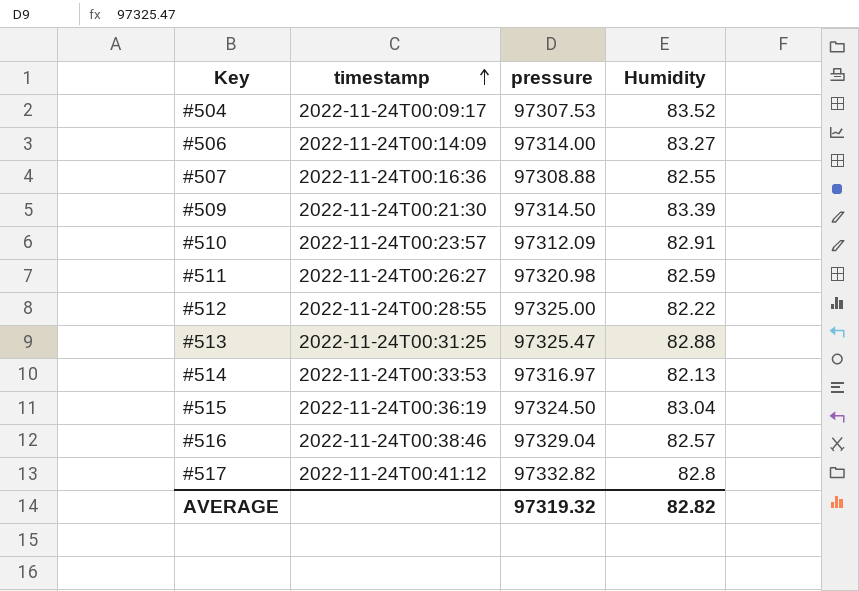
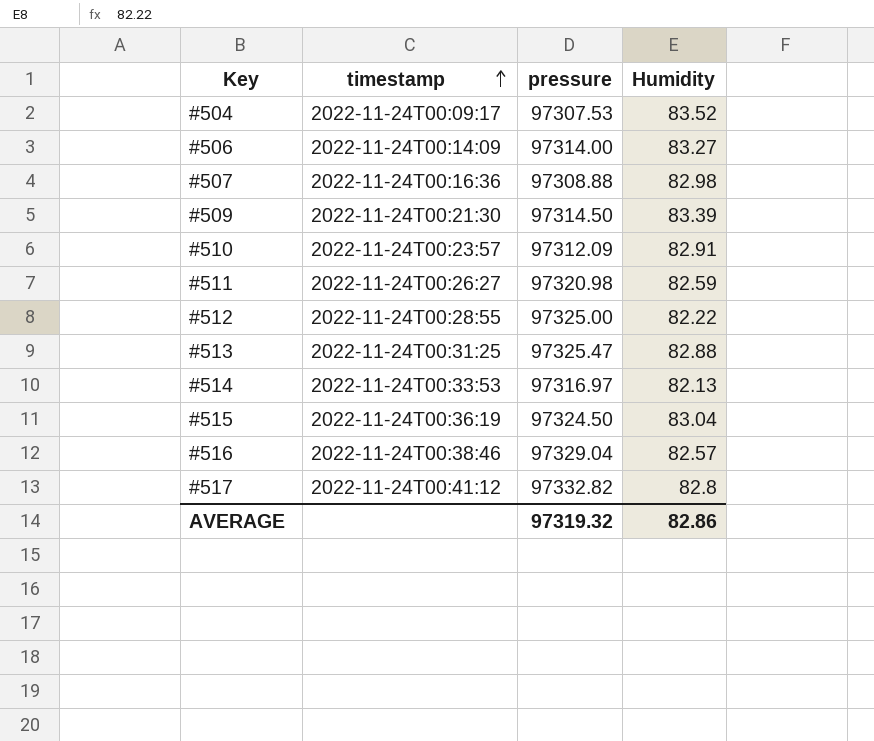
#507 | Humidity: 82.55 -> 82.98
AVERAGE | Humidity: 82.82 -> 82.86

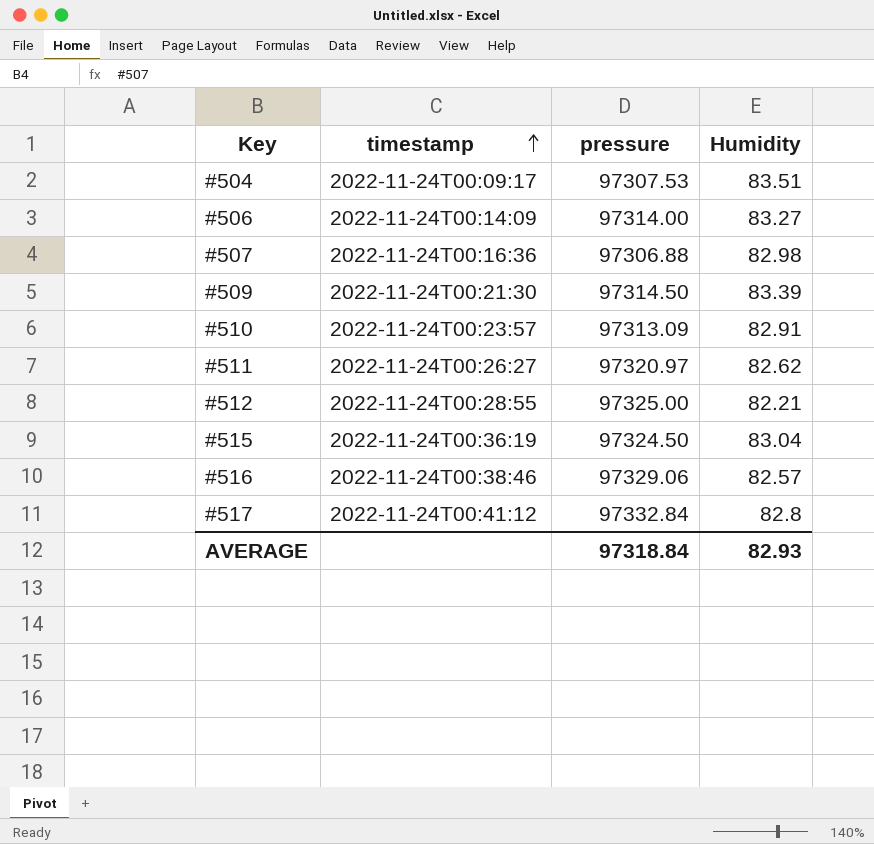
row #513: 2022-11-24T00:31:25 | 97325.47 | 82.88 -> none
row #514: 2022-11-24T00:33:53 | 97316.97 | 82.13 -> none
#504 | Humidity: 83.52 -> 83.51
#507 | pressure: 97308.88 -> 97306.88
#510 | pressure: 97312.09 -> 97313.09
#511 | pressure: 97320.98 -> 97320.97
#511 | Humidity: 82.59 -> 82.62
#512 | Humidity: 82.22 -> 82.21
#516 | pressure: 97329.04 -> 97329.06
#517 | pressure: 97332.82 -> 97332.84
AVERAGE | pressure: 97319.32 -> 97318.84
AVERAGE | Humidity: 82.86 -> 82.93

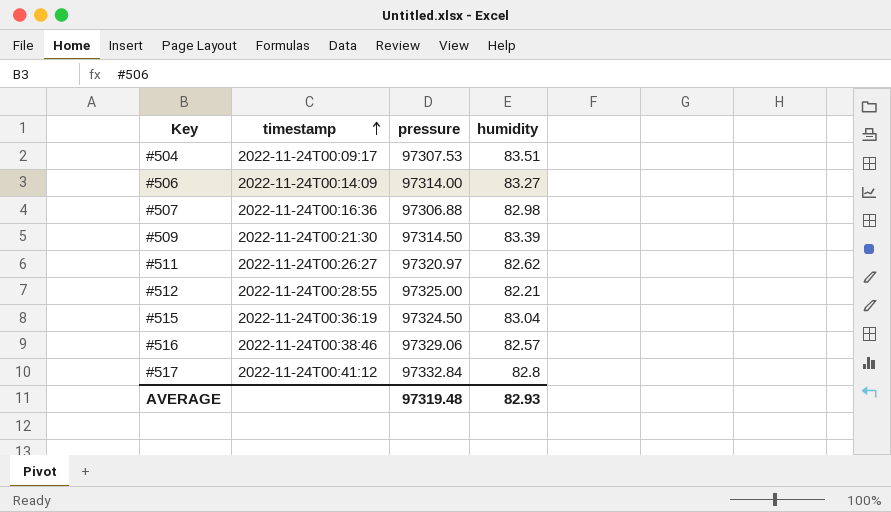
column name: Humidity -> humidity
row #510: 2022-11-24T00:23:57 | 97313.09 | 82.91 -> none
AVERAGE | pressure: 97318.84 -> 97319.48

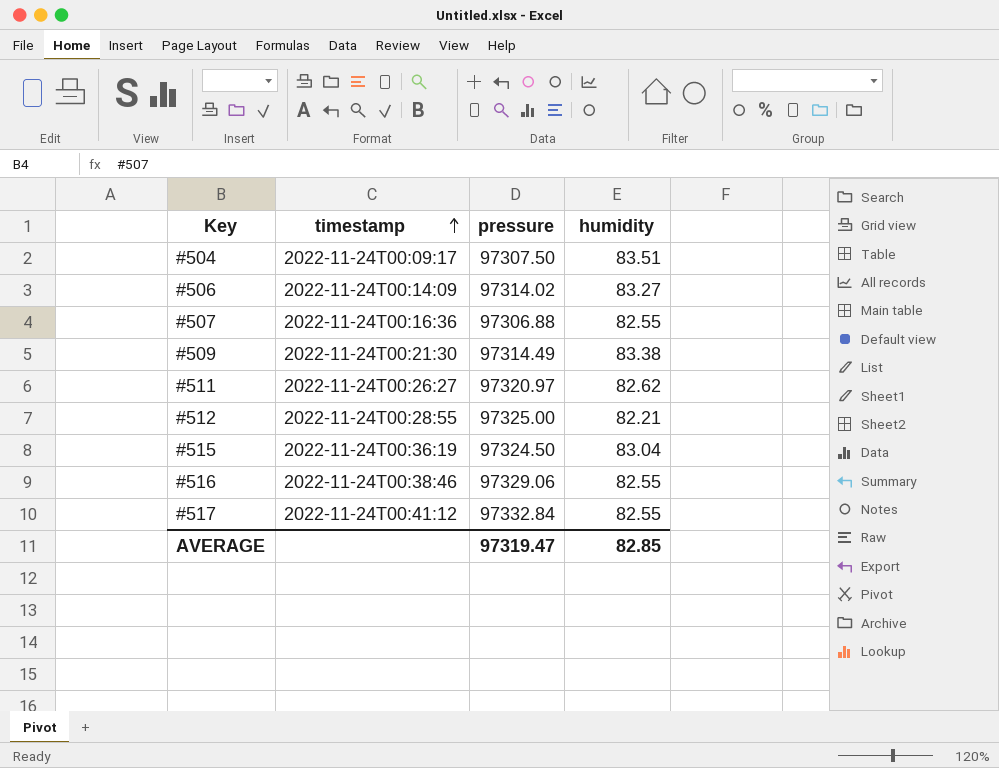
#504 | pressure: 97307.53 -> 97307.50
#506 | pressure: 97314.00 -> 97314.02
#507 | humidity: 82.98 -> 82.55
#509 | pressure: 97314.50 -> 97314.49
#509 | humidity: 83.39 -> 83.38
#516 | humidity: 82.57 -> 82.55
#517 | humidity: 82.8 -> 82.55
AVERAGE | pressure: 97319.48 -> 97319.47
AVERAGE | humidity: 82.93 -> 82.85

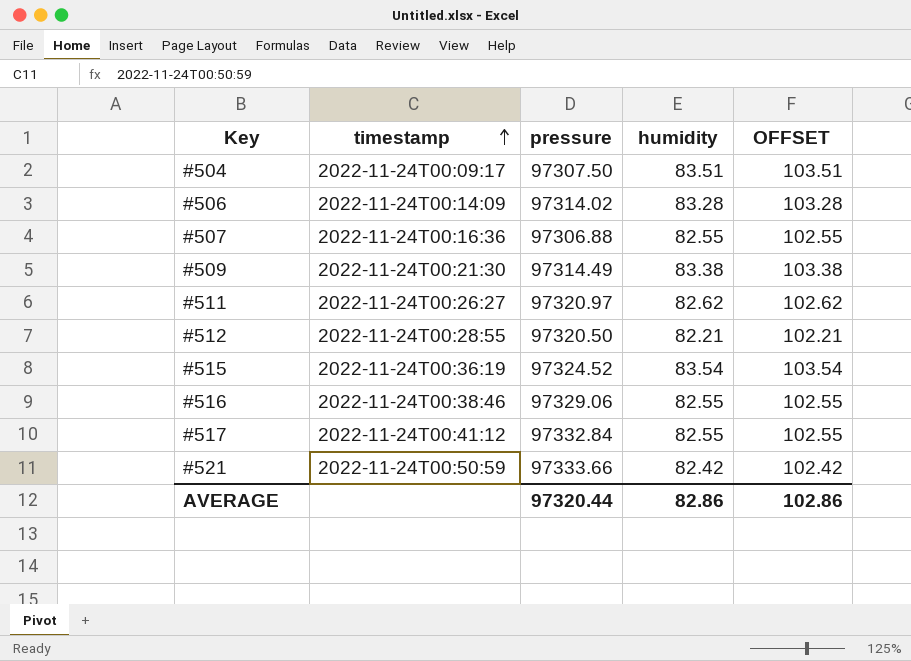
column OFFSET | formula: none -> [humidity] + 20
#506 | humidity: 83.27 -> 83.28
#512 | pressure: 97325.00 -> 97320.50
#515 | pressure: 97324.50 -> 97324.52
#515 | humidity: 83.04 -> 83.54
row #521: none -> 2022-11-24T00:50:59 | 97333.66 | 82.42 | 102.42
AVERAGE | pressure: 97319.47 -> 97320.44
AVERAGE | humidity: 82.85 -> 82.86

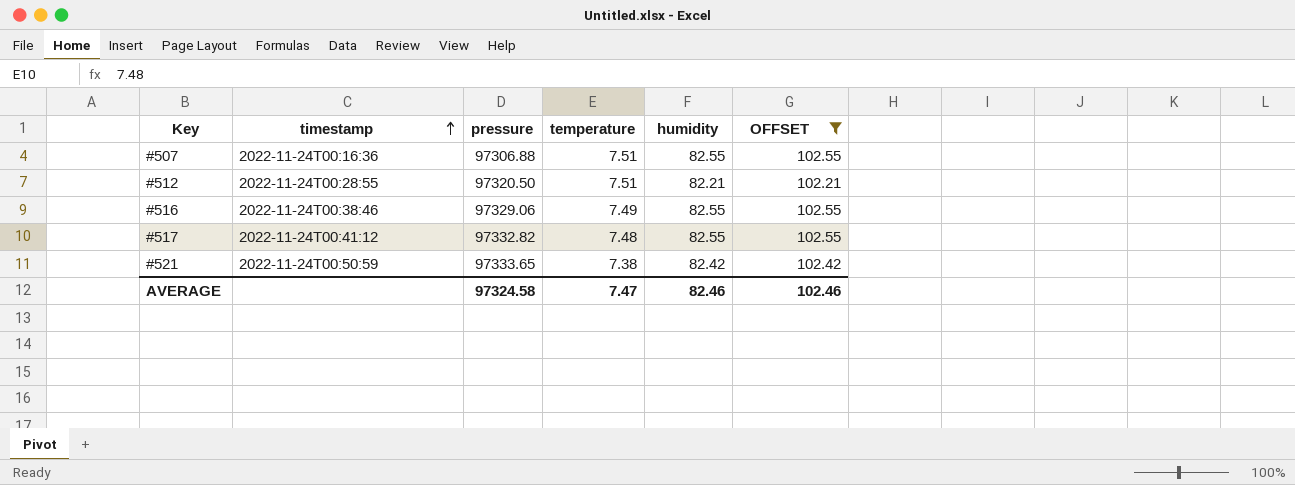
filter: none -> OFFSET <= 102.55
column temperature | position: none -> 4
#517 | pressure: 97332.84 -> 97332.82
#521 | pressure: 97333.66 -> 97333.65
AVERAGE | pressure: 97320.44 -> 97324.58
AVERAGE | humidity: 82.86 -> 82.46
AVERAGE | OFFSET: 102.86 -> 102.46

